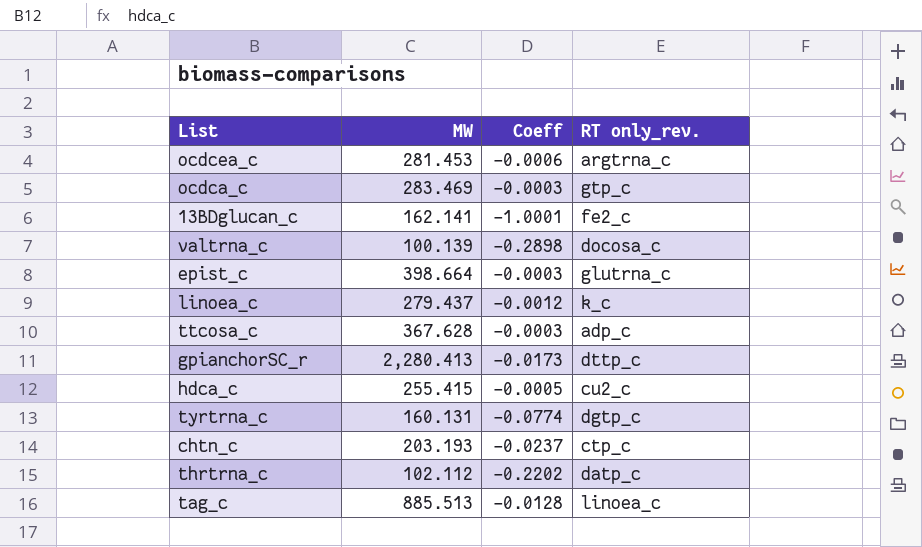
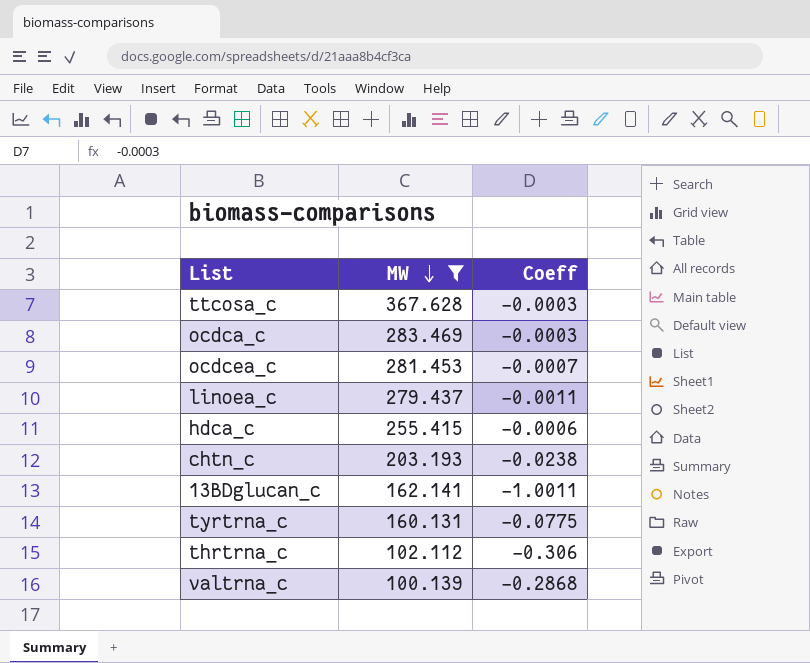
filter: none -> MW <= 367.628
row order: none -> MW descending
column RT only_rev. | position: 4 -> none
ocdcea_c | Coeff: -0.0006 -> -0.0007
linoea_c | Coeff: -0.0012 -> -0.0011
hdca_c | Coeff: -0.0005 -> -0.0006
chtn_c | Coeff: -0.0237 -> -0.0238
13BDglucan_c | Coeff: -1.0001 -> -1.0011
tyrtrna_c | Coeff: -0.0774 -> -0.0775
thrtrna_c | Coeff: -0.2202 -> -0.306
valtrna_c | Coeff: -0.2898 -> -0.2868

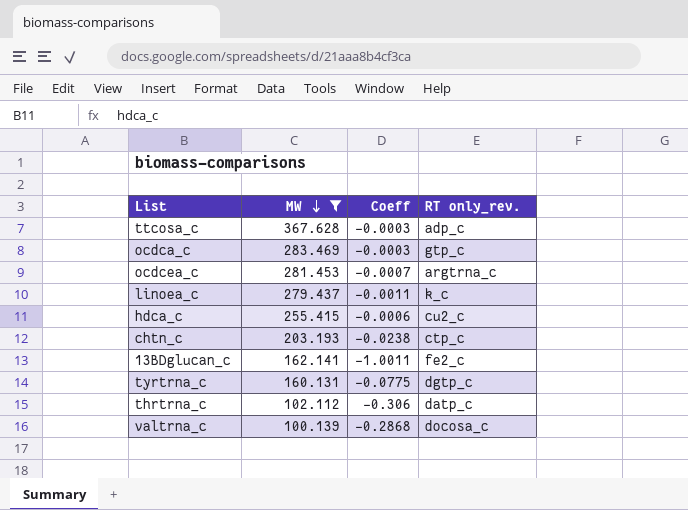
column RT only_rev. | position: none -> 4

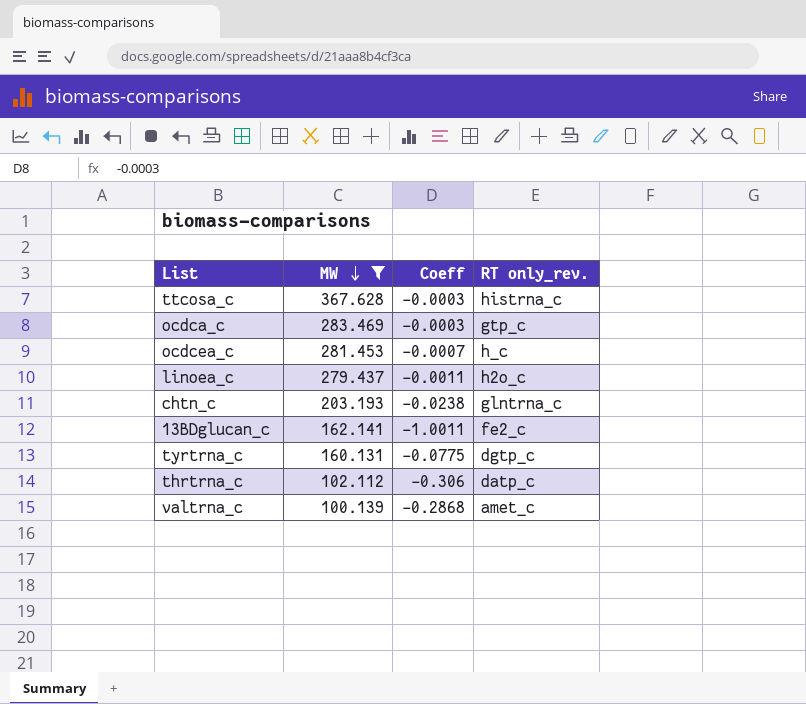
row hdca_c: 255.415 | -0.0006 | cu2_c -> none
ttcosa_c | RT only_rev.: adp_c -> histrna_c
ocdcea_c | RT only_rev.: argtrna_c -> h_c
linoea_c | RT only_rev.: k_c -> h2o_c
chtn_c | RT only_rev.: ctp_c -> glntrna_c
valtrna_c | RT only_rev.: docosa_c -> amet_c

